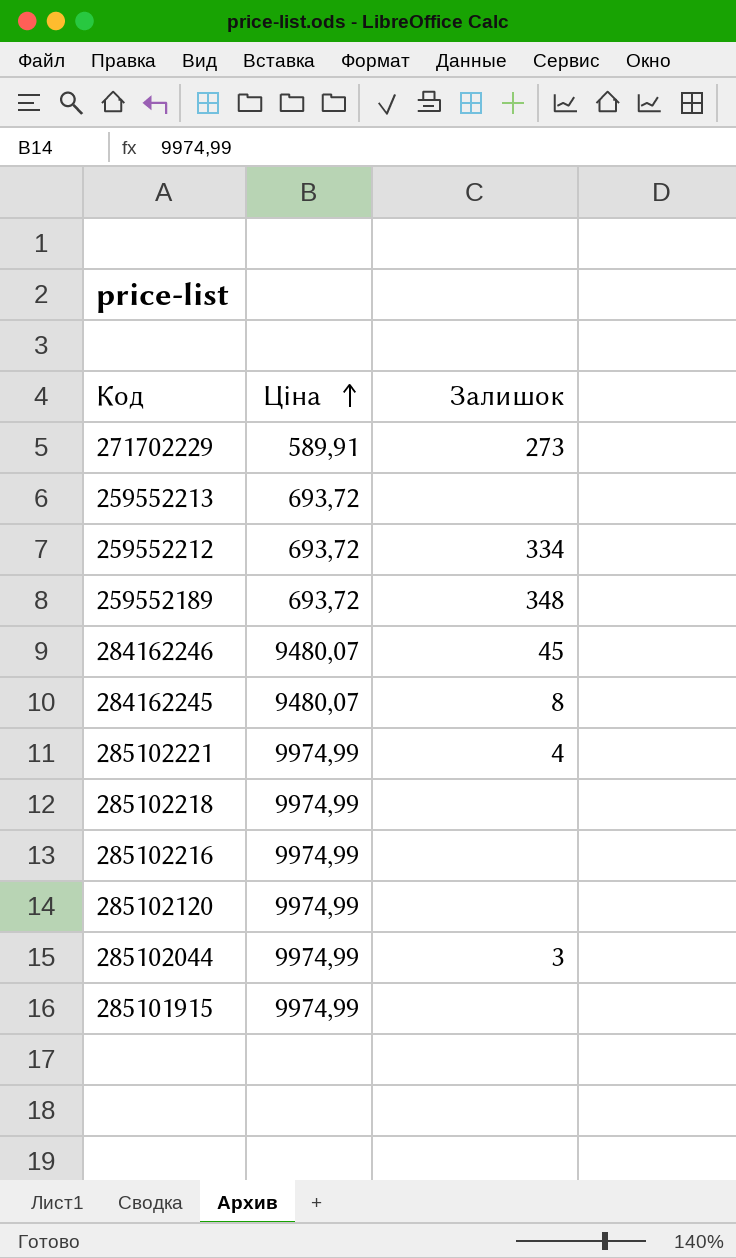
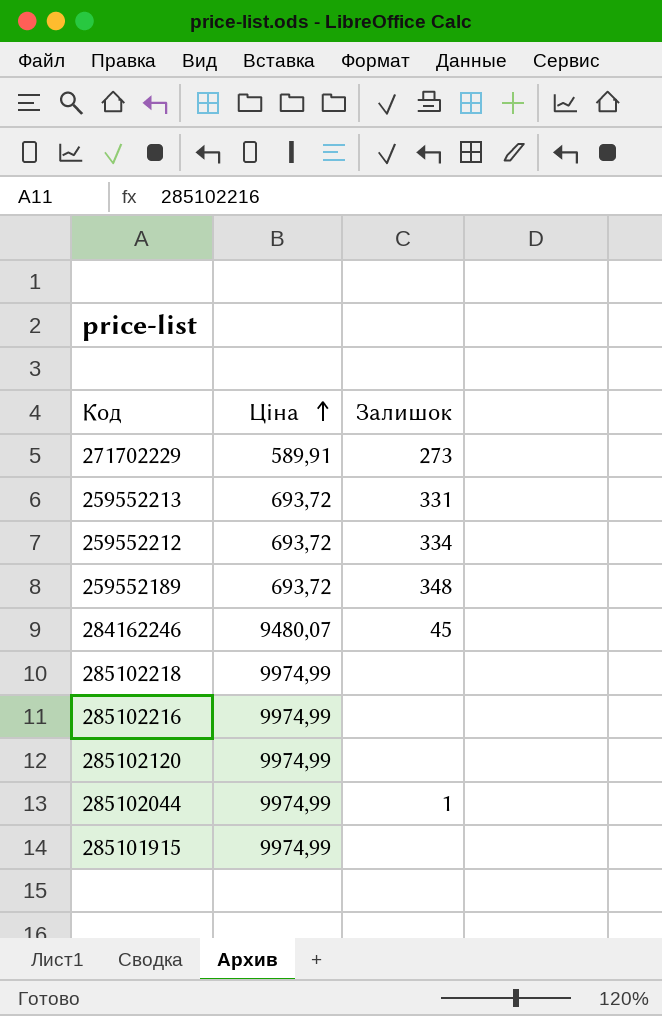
row 284162245: 9480,07 | 8 -> none
row 285102221: 9974,99 | 4 -> none
259552213 | Залишок: none -> 331
285102044 | Залишок: 3 -> 1

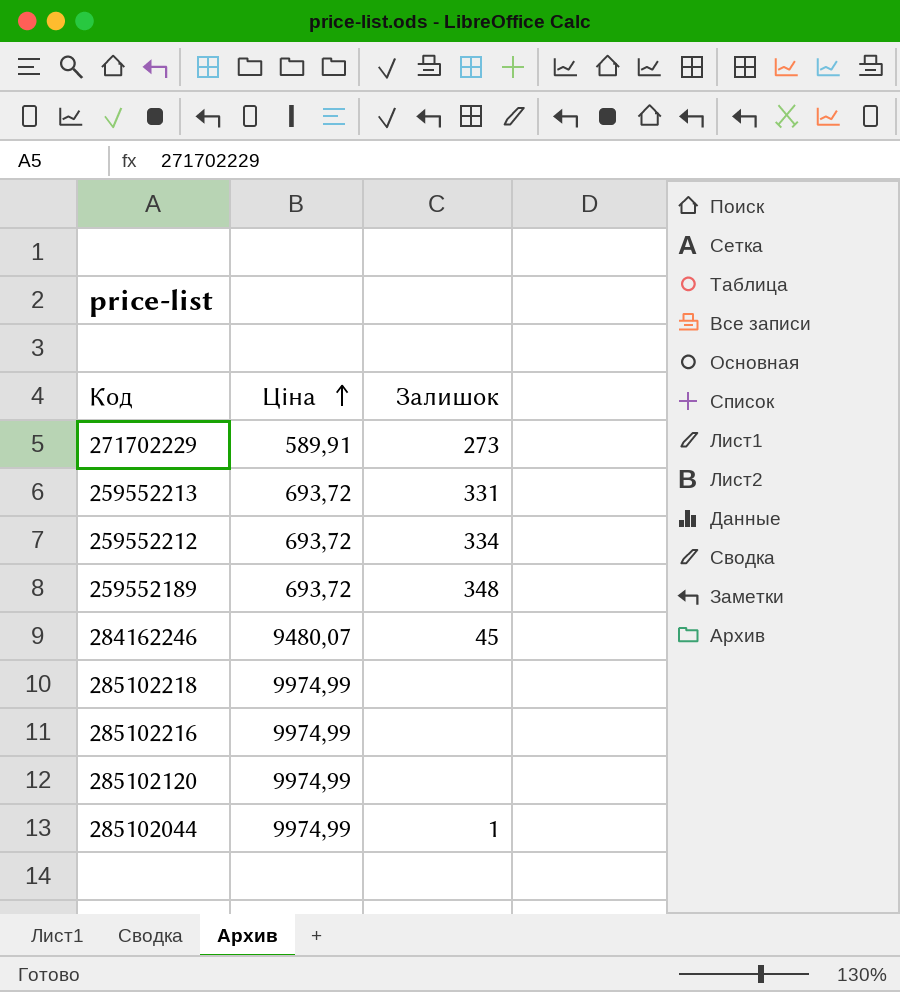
row 285101915: 9974,99 | none -> none

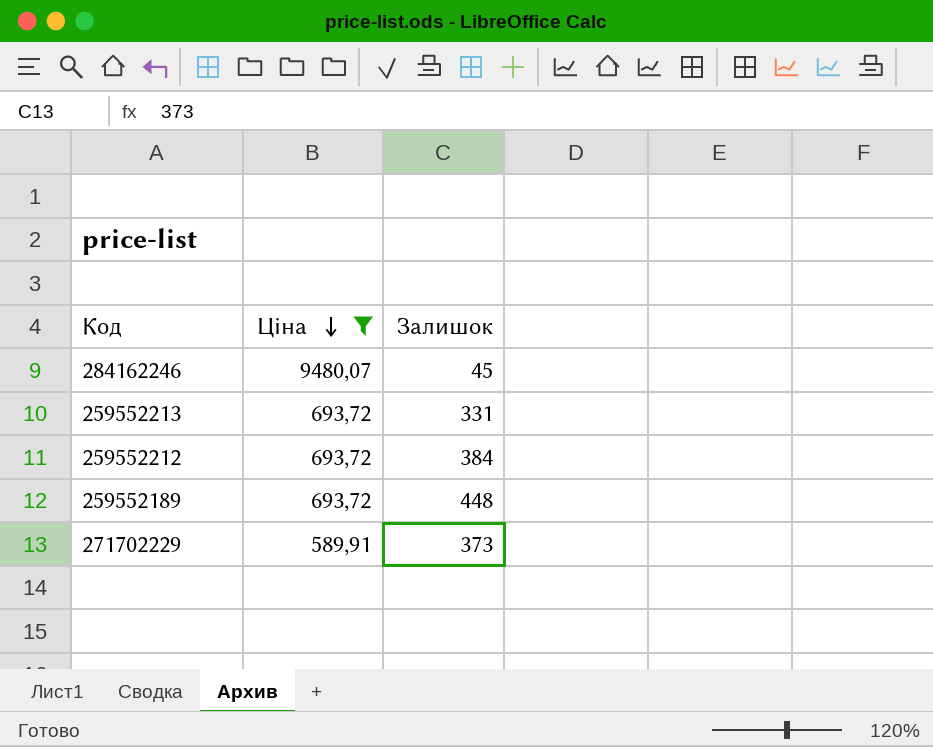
filter: none -> Ціна != 9974,99
row order: Ціна ascending -> Ціна descending
259552212 | Залишок: 334 -> 384
259552189 | Залишок: 348 -> 448
271702229 | Залишок: 273 -> 373

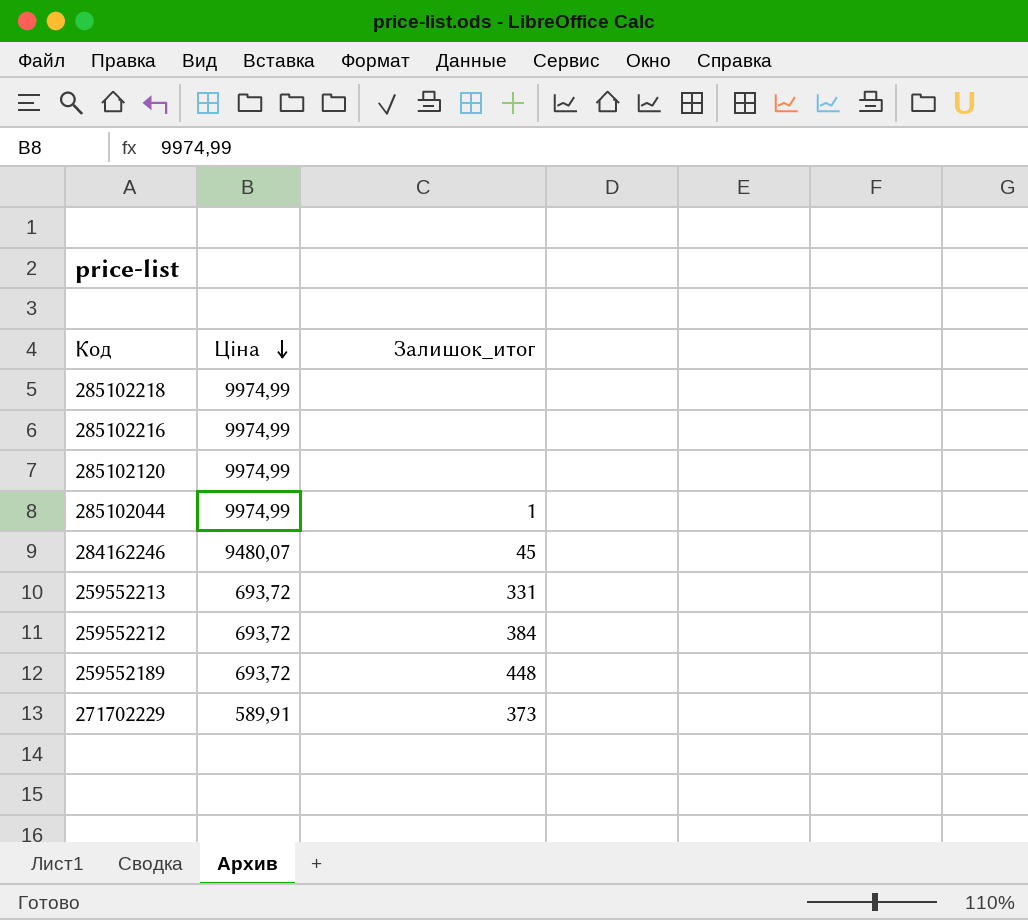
filter: Ціна != 9974,99 -> none
column name: Залишок -> Залишок_итог

